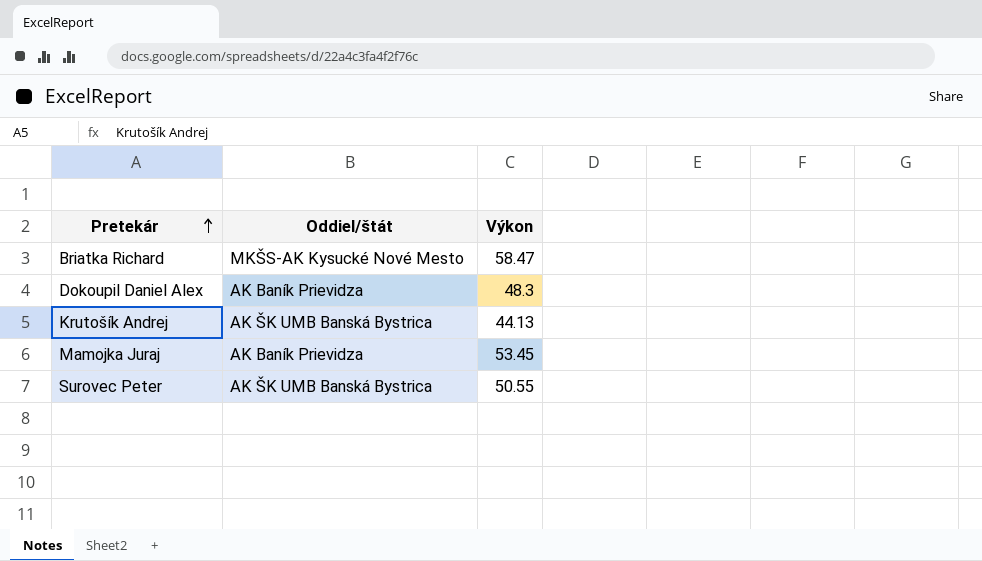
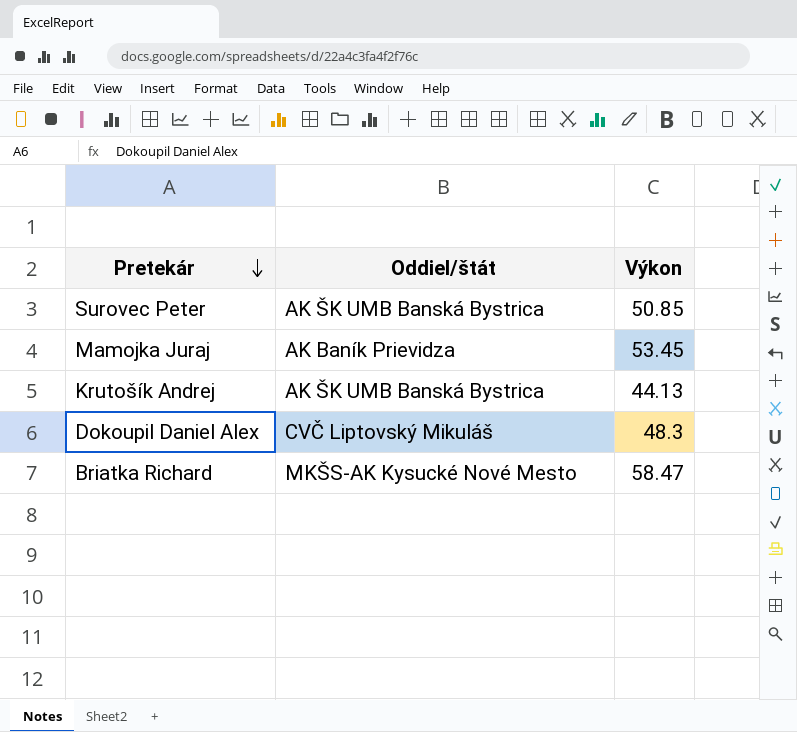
row order: Pretekár ascending -> Pretekár descending
Surovec Peter | Výkon: 50.55 -> 50.85
Dokoupil Daniel Alex | Oddiel/štát: AK Baník Prievidza -> CVČ Liptovský Mikuláš

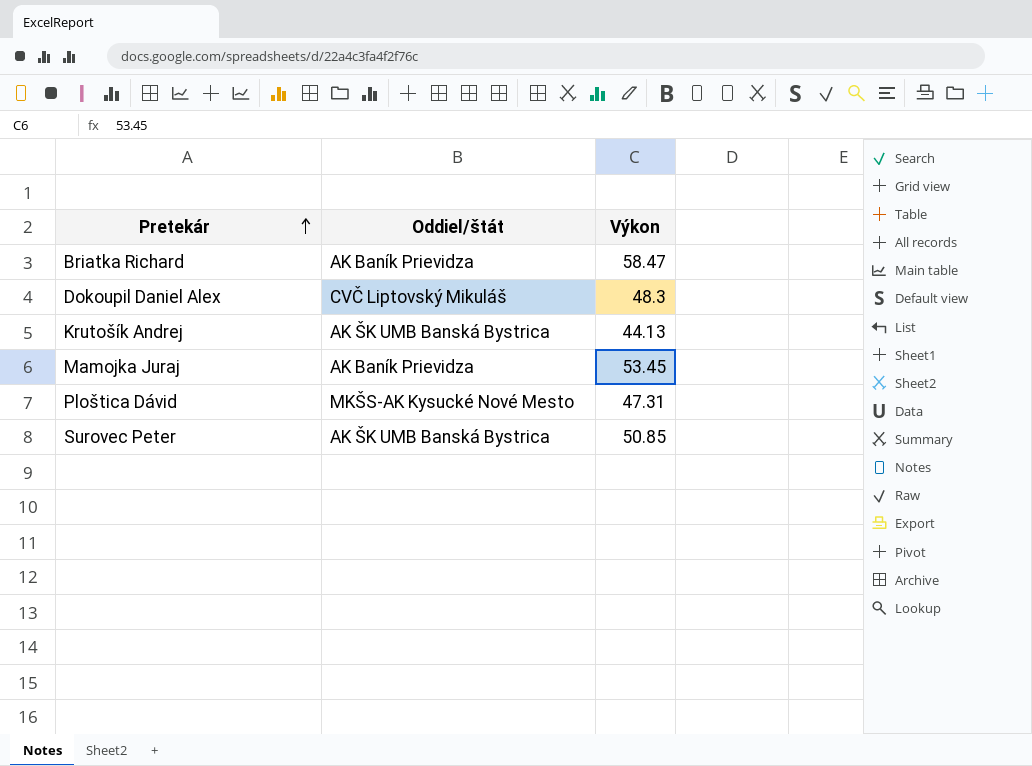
row order: Pretekár descending -> Pretekár ascending
Briatka Richard | Oddiel/štát: MKŠS-AK Kysucké Nové Mesto -> AK Baník Prievidza
row Ploštica Dávid: none -> MKŠS-AK Kysucké Nové Mesto | 47.31

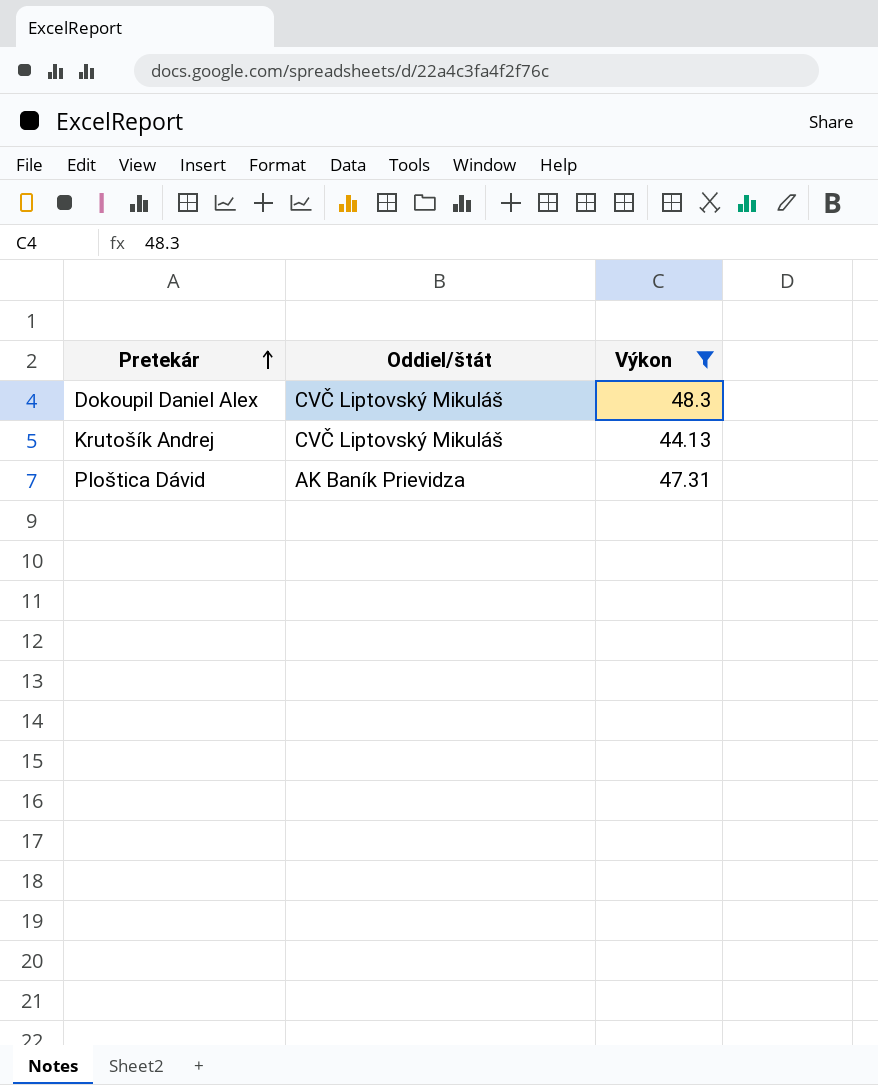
filter: none -> Výkon <= 48.3
Krutošík Andrej | Oddiel/štát: AK ŠK UMB Banská Bystrica -> CVČ Liptovský Mikuláš
Ploštica Dávid | Oddiel/štát: MKŠS-AK Kysucké Nové Mesto -> AK Baník Prievidza

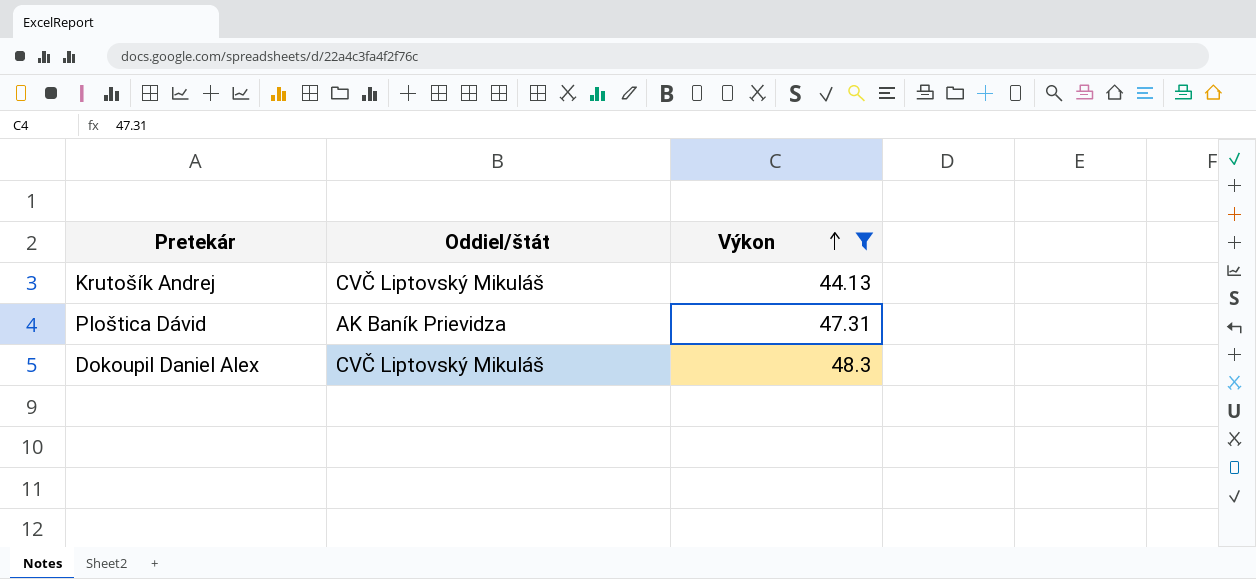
row order: Pretekár ascending -> Výkon ascending

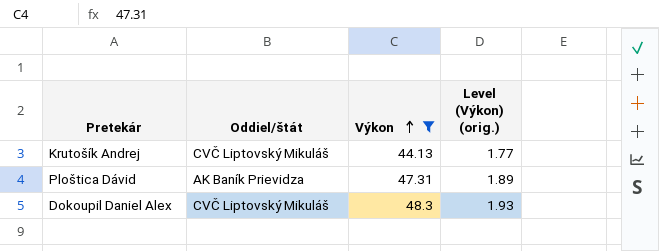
column Level (Výkon) (orig.) | formula: none -> [Výkon] * 0.04

